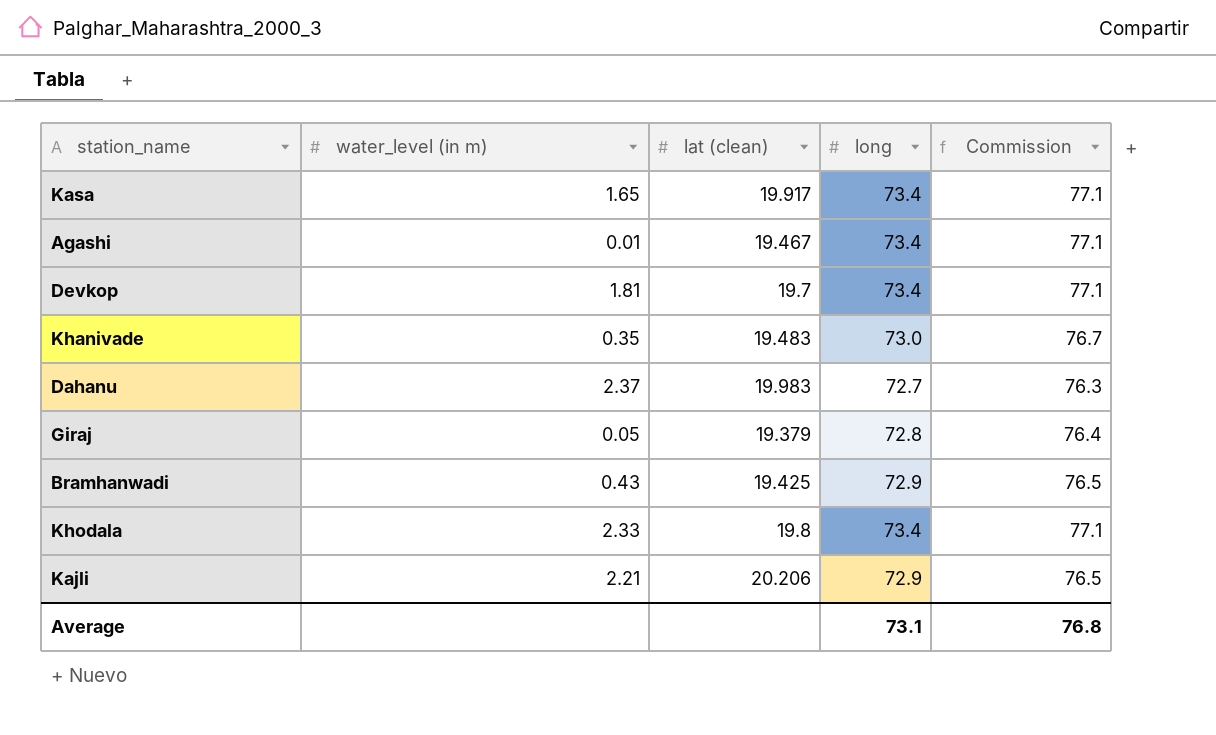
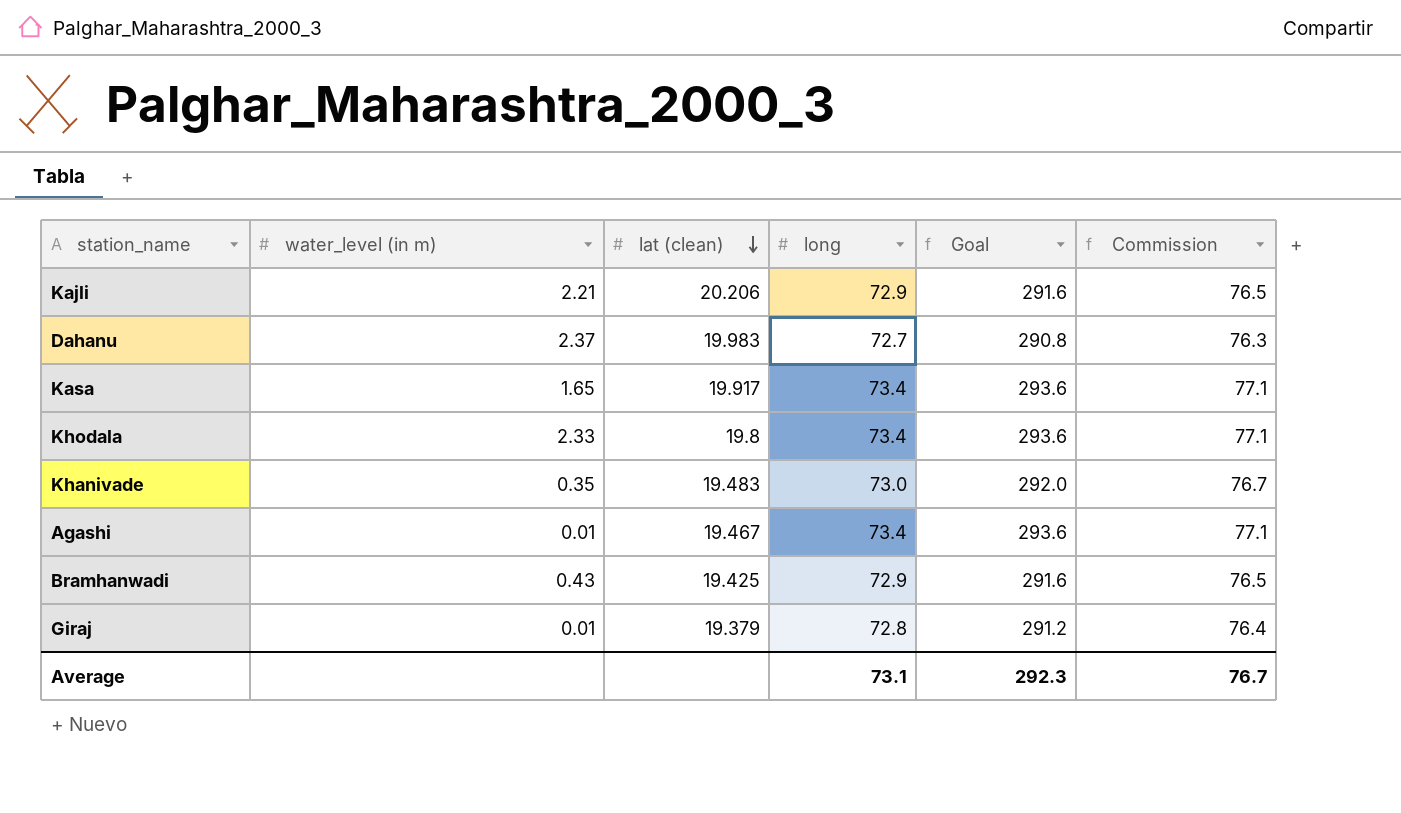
row order: none -> lat (clean) descending
column Goal | formula: none -> [long] * 4
row Devkop: 1.81 | 19.7 | 73.4 | 77.1 -> none
Giraj | water_level (in m): 0.05 -> 0.01
Average | Commission: 76.8 -> 76.7

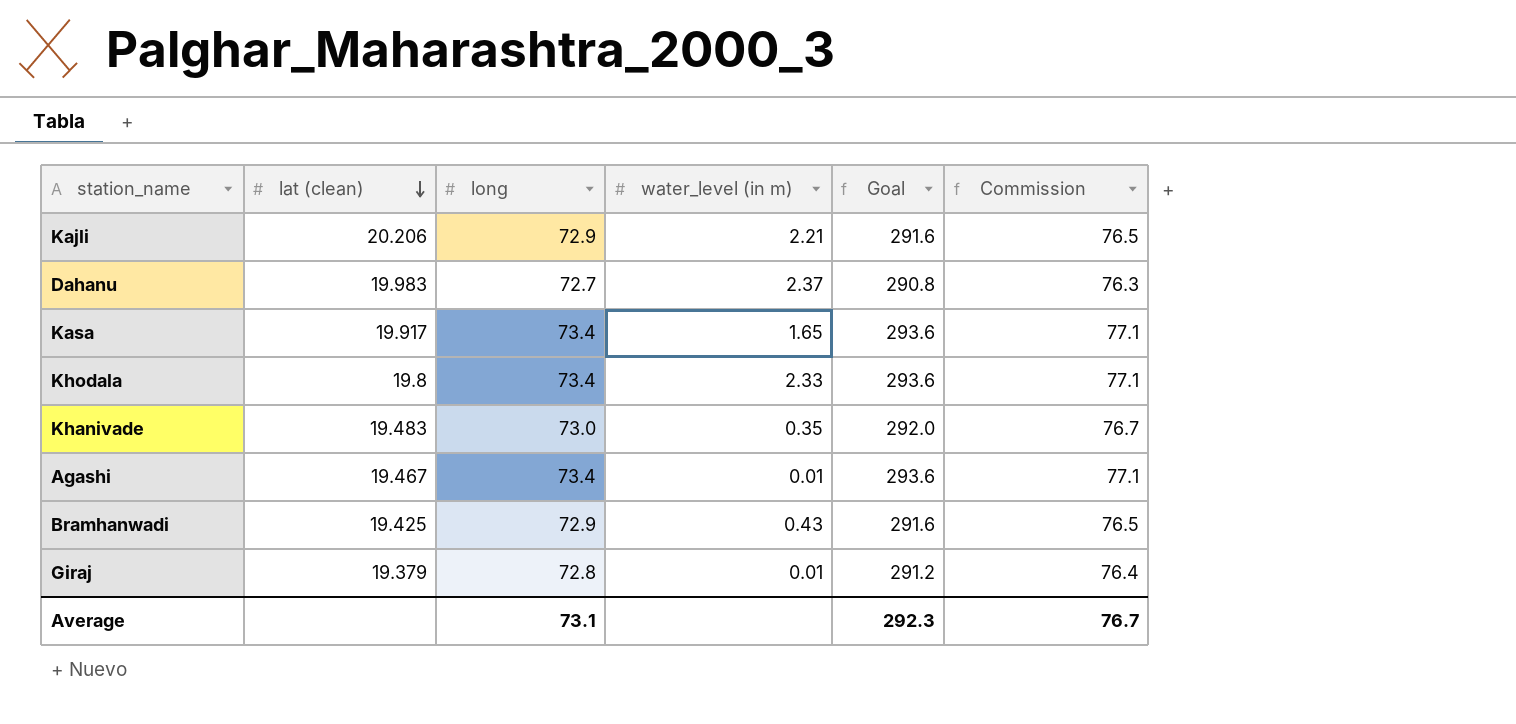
column water_level (in m) | position: 2 -> 4

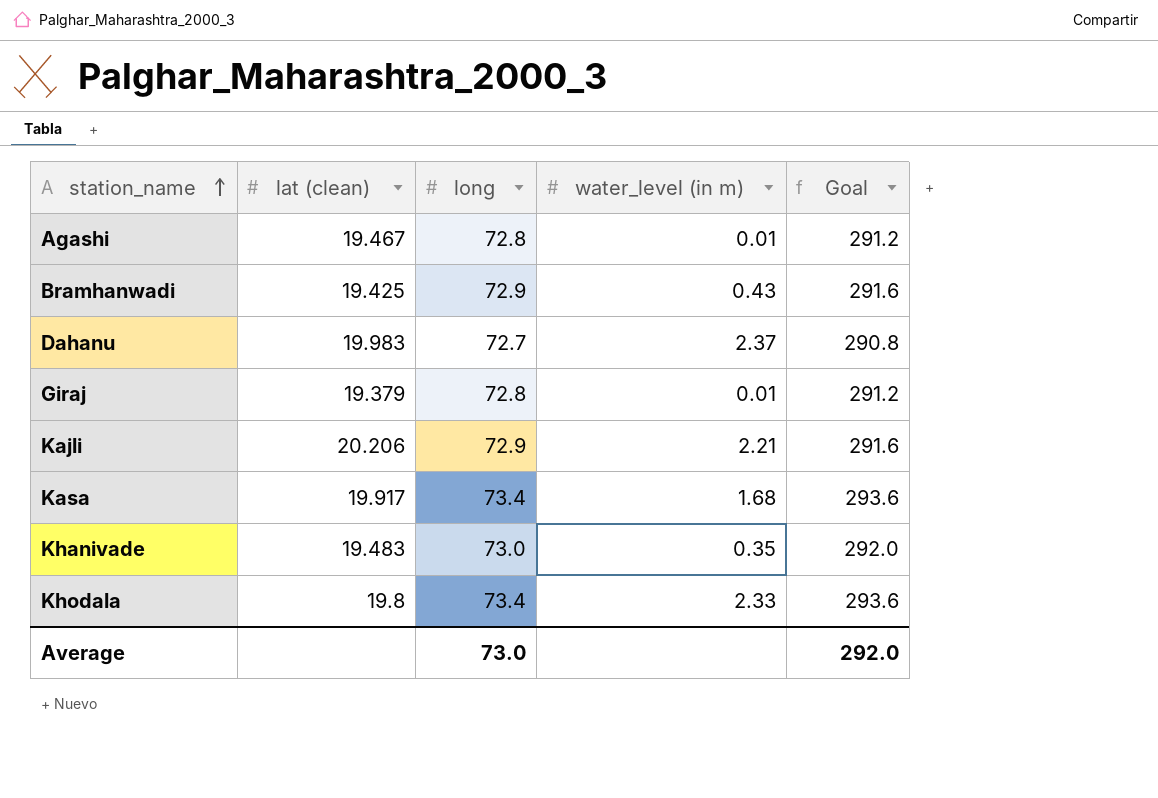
row order: lat (clean) descending -> station_name ascending
column Commission | formula: [long] * 1.05 -> none
Agashi | long: 73.4 -> 72.8
Agashi | Goal: 293.6 -> 291.2
Kasa | water_level (in m): 1.65 -> 1.68
Average | long: 73.1 -> 73.0
Average | Goal: 292.3 -> 292.0

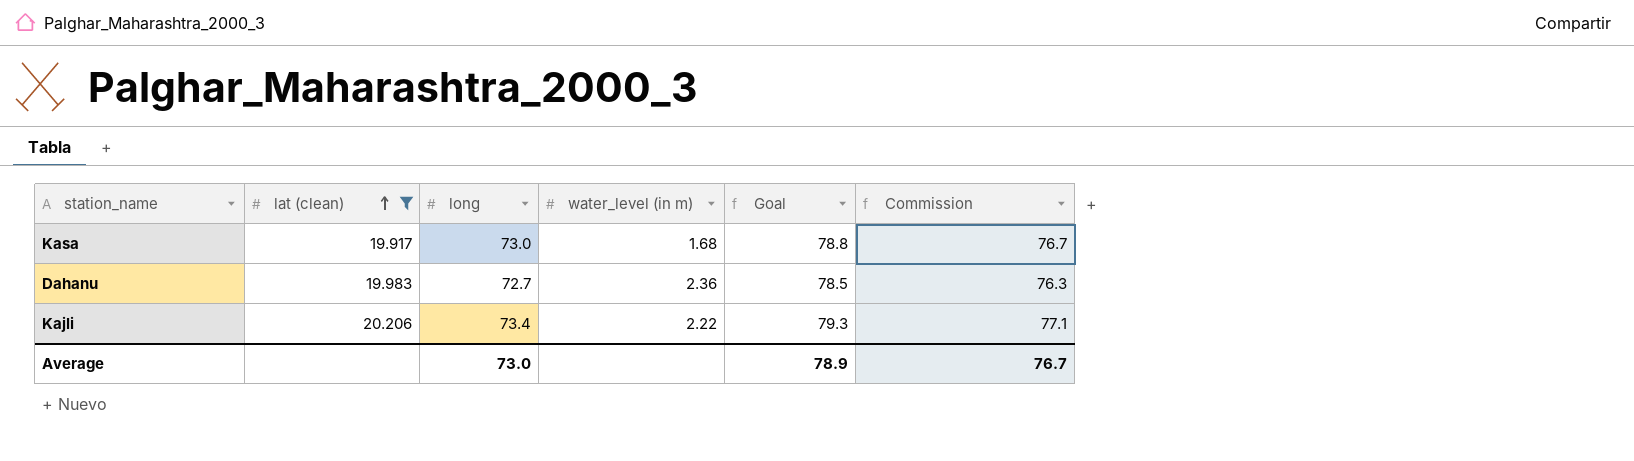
filter: none -> lat (clean) >= 19.917
row order: station_name ascending -> lat (clean) ascending
column Goal | formula: [long] * 4 -> [long] * 1.08
column Commission | formula: none -> [long] * 1.05
Kasa | long: 73.4 -> 73.0
Dahanu | water_level (in m): 2.37 -> 2.36
Kajli | long: 72.9 -> 73.4
Kajli | water_level (in m): 2.21 -> 2.22
Average | Goal: 292.0 -> 78.9

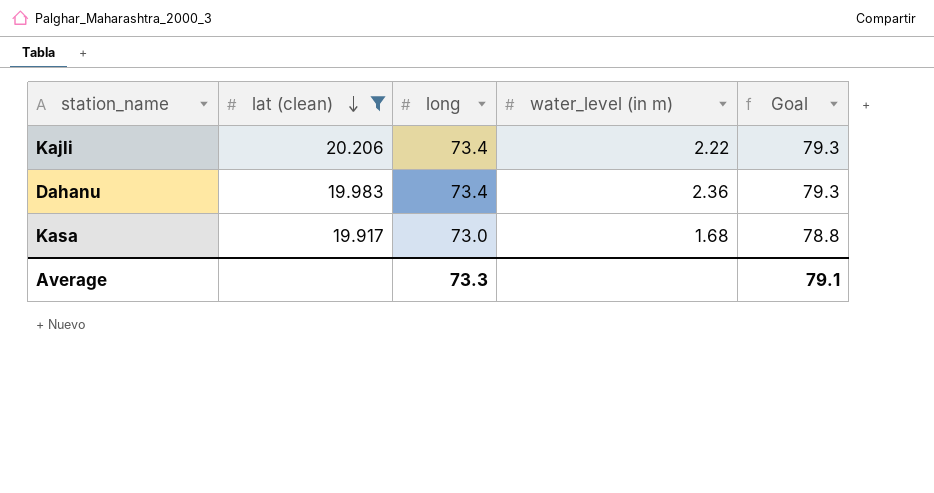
row order: lat (clean) ascending -> lat (clean) descending
column Commission | formula: [long] * 1.05 -> none
Dahanu | long: 72.7 -> 73.4
Dahanu | Goal: 78.5 -> 79.3
Average | long: 73.0 -> 73.3
Average | Goal: 78.9 -> 79.1

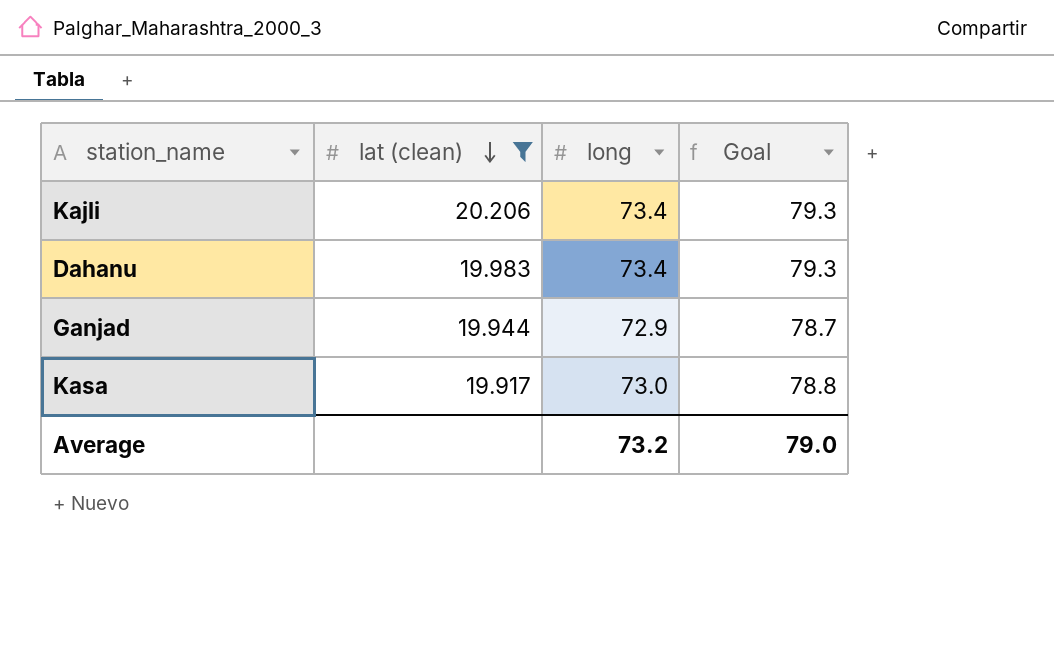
column water_level (in m) | position: 4 -> none
row Ganjad: none -> 19.944 | 72.9 | 78.7
Average | long: 73.3 -> 73.2
Average | Goal: 79.1 -> 79.0

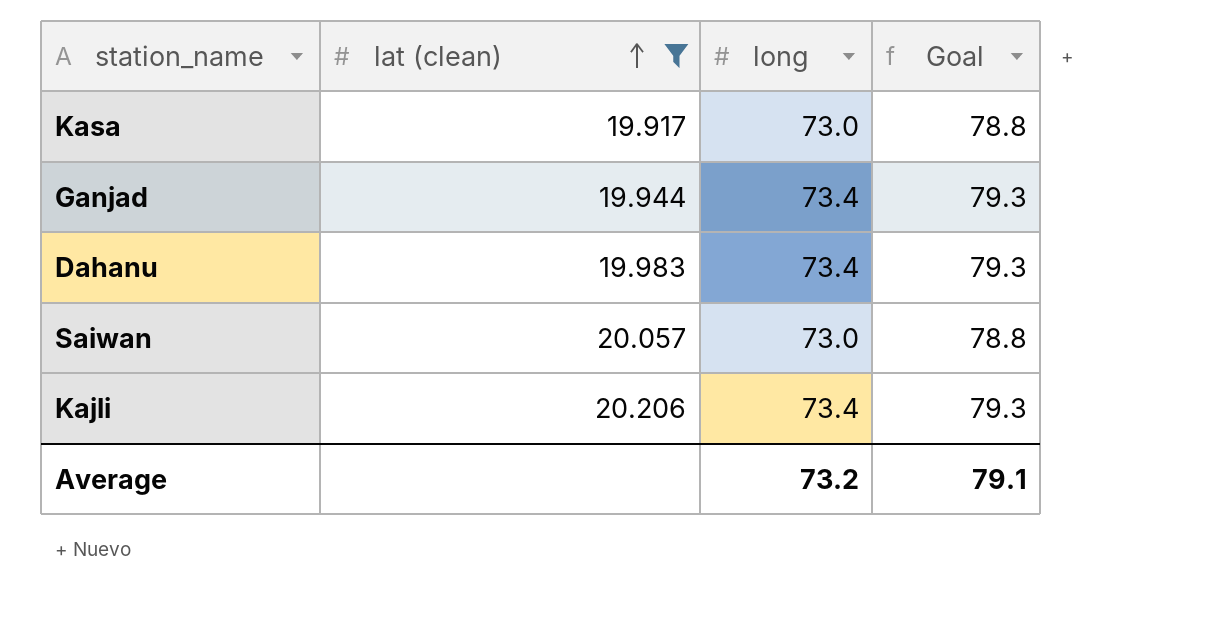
row order: lat (clean) descending -> lat (clean) ascending
Ganjad | long: 72.9 -> 73.4
Ganjad | Goal: 78.7 -> 79.3
row Saiwan: none -> 20.057 | 73.0 | 78.8
Average | Goal: 79.0 -> 79.1

